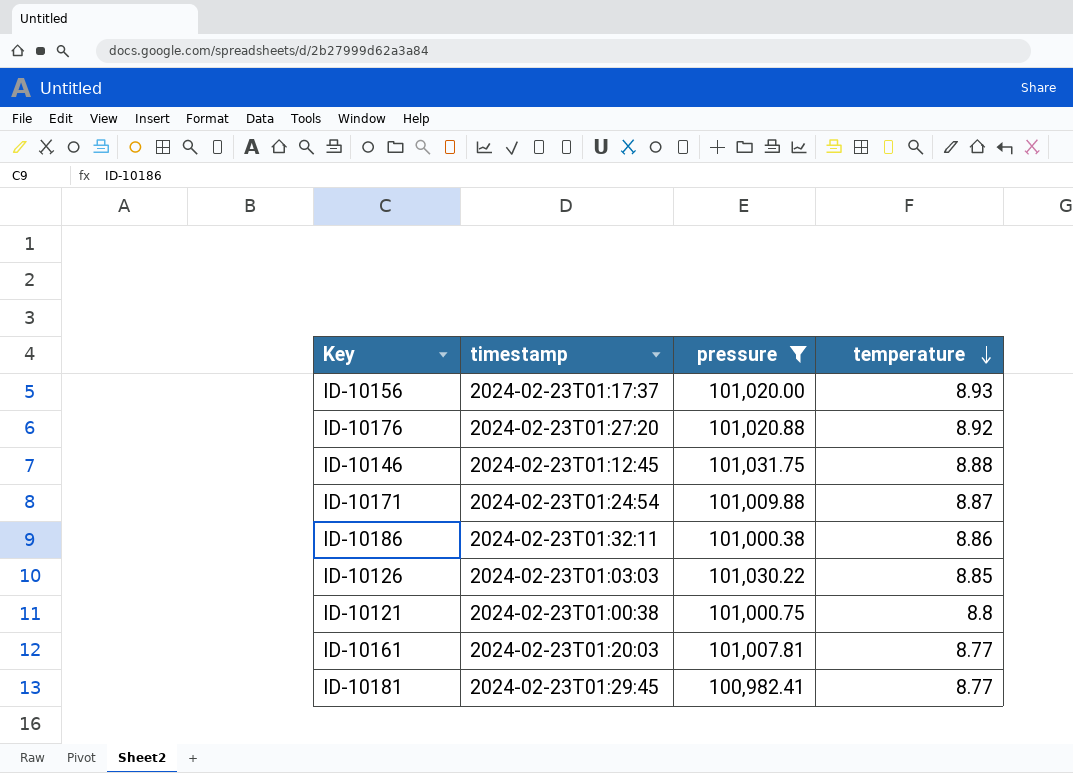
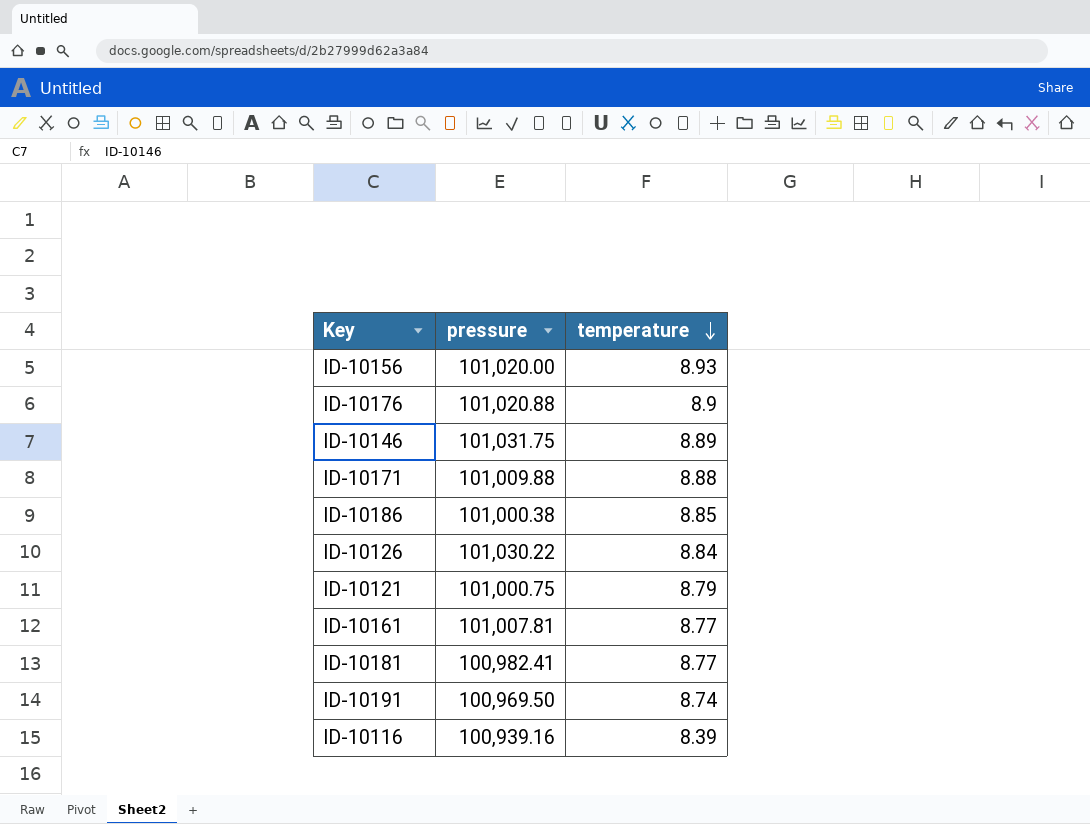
filter: pressure >= 100,982.41 -> none
column timestamp | position: 2 -> none
ID-10176 | temperature: 8.92 -> 8.9
ID-10146 | temperature: 8.88 -> 8.89
ID-10171 | temperature: 8.87 -> 8.88
ID-10186 | temperature: 8.86 -> 8.85
ID-10126 | temperature: 8.85 -> 8.84
ID-10121 | temperature: 8.8 -> 8.79

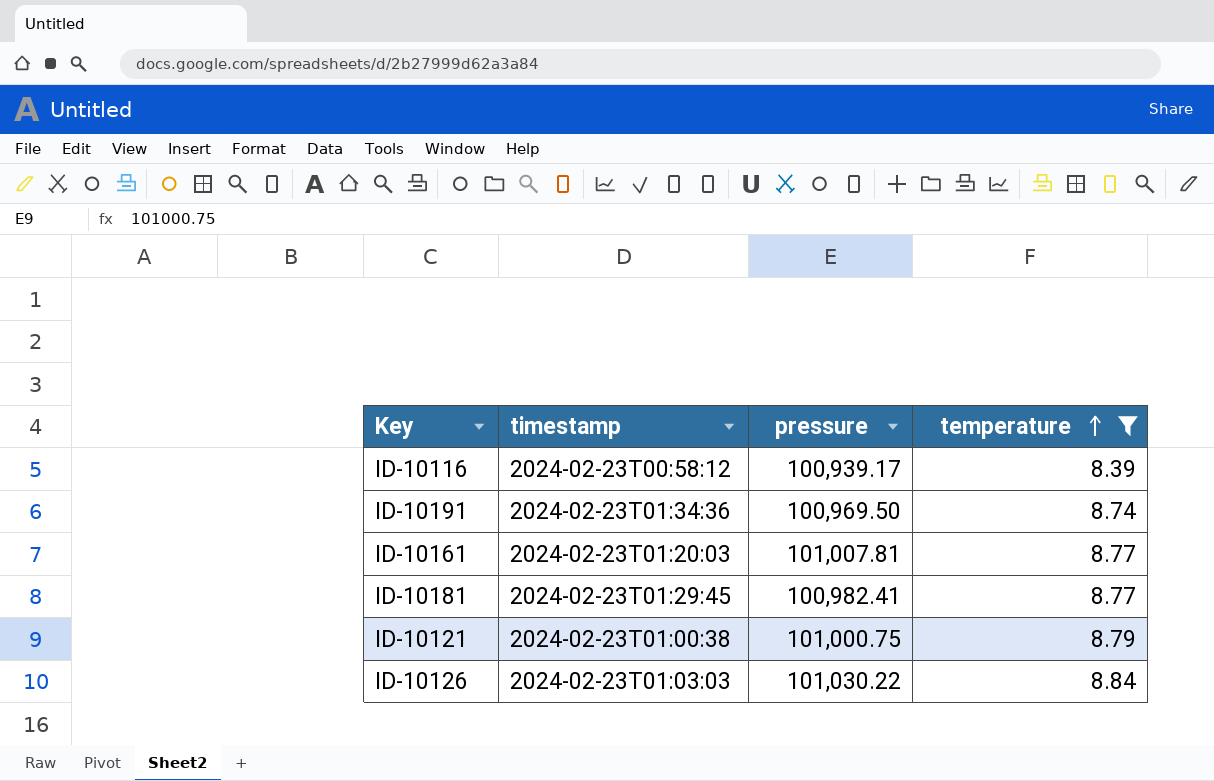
filter: none -> temperature <= 8.84
row order: temperature descending -> temperature ascending
column timestamp | position: none -> 2
ID-10116 | pressure: 100,939.16 -> 100,939.17

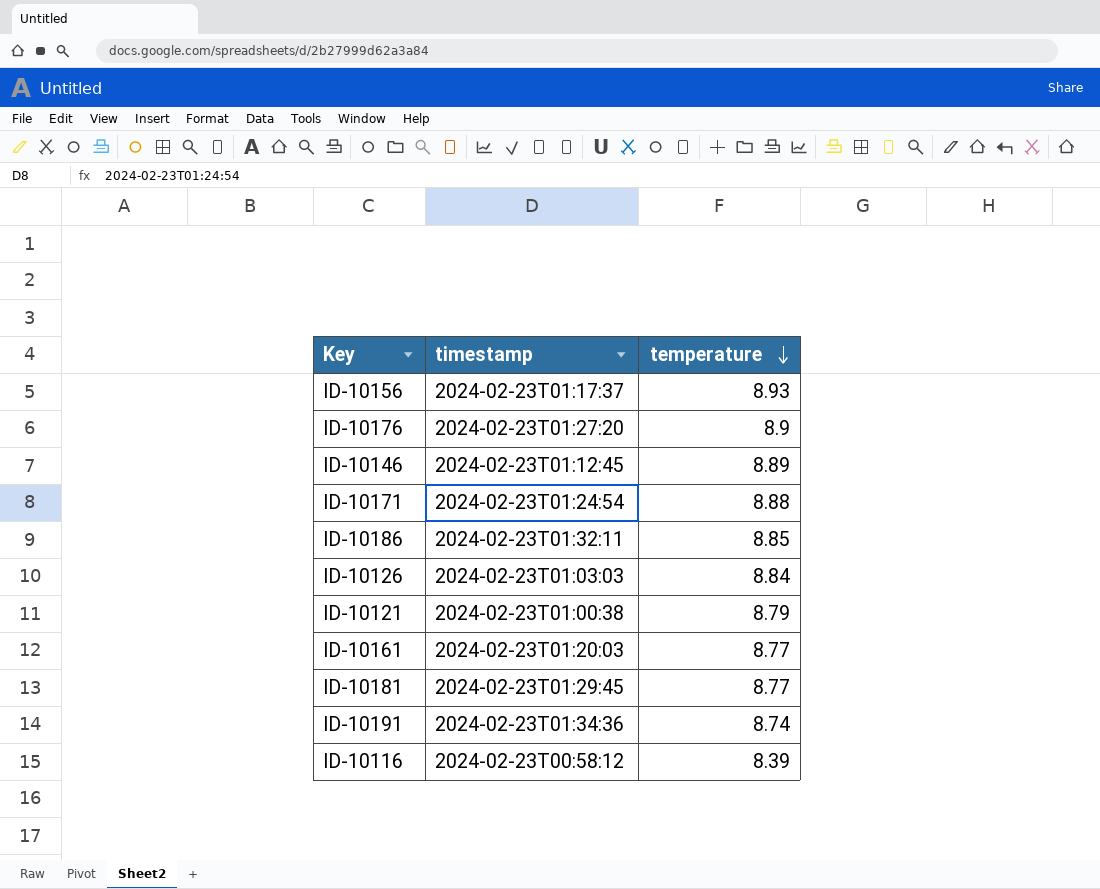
filter: temperature <= 8.84 -> none
row order: temperature ascending -> temperature descending
column pressure | position: 3 -> none

